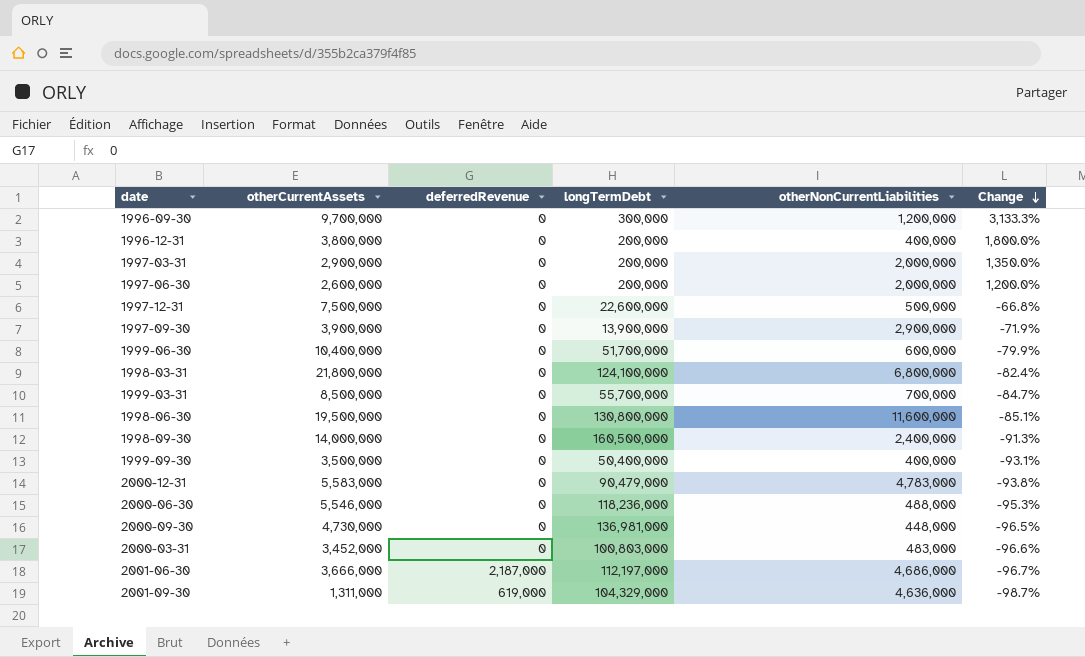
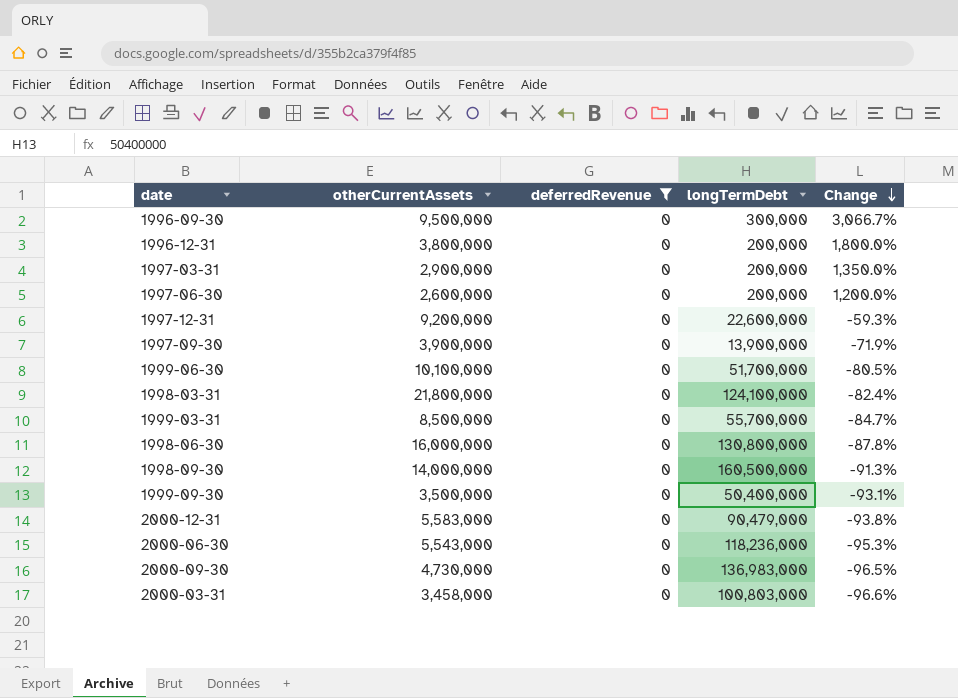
filter: none -> deferredRevenue = 0
column otherNonCurrentLiabilities | position: 5 -> none
1996-09-30 | otherCurrentAssets: 9,700,000 -> 9,500,000
1996-09-30 | Change: 3,133.3% -> 3,066.7%
1997-12-31 | otherCurrentAssets: 7,500,000 -> 9,200,000
1997-12-31 | Change: -66.8% -> -59.3%
1999-06-30 | otherCurrentAssets: 10,400,000 -> 10,100,000
1999-06-30 | Change: -79.9% -> -80.5%
1998-06-30 | otherCurrentAssets: 19,500,000 -> 16,000,000
1998-06-30 | Change: -85.1% -> -87.8%
2000-06-30 | otherCurrentAssets: 5,546,000 -> 5,543,000
2000-09-30 | longTermDebt: 136,981,000 -> 136,983,000
2000-03-31 | otherCurrentAssets: 3,452,000 -> 3,458,000

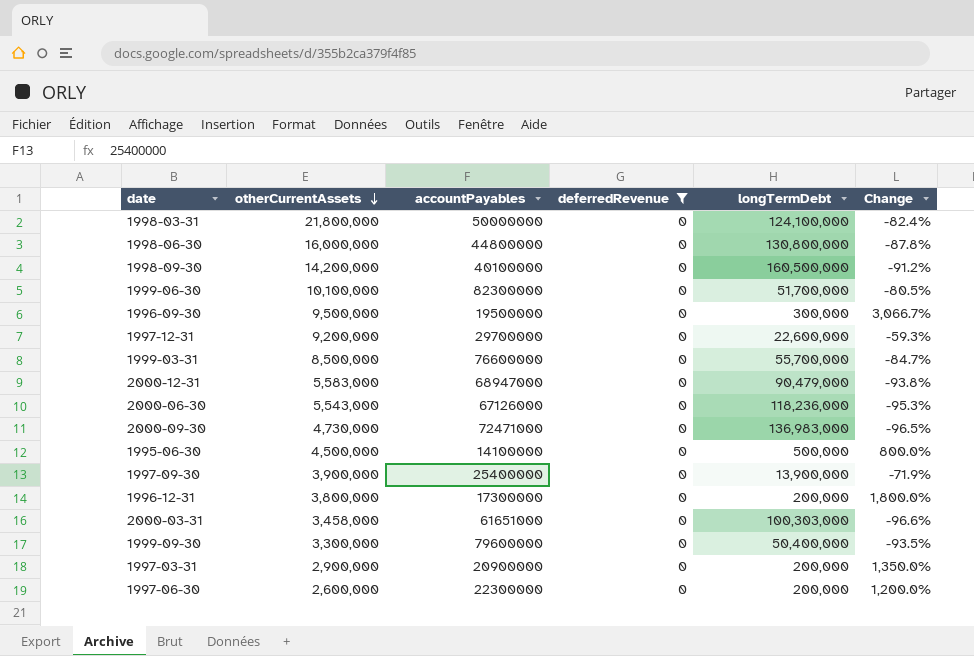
row order: Change descending -> otherCurrentAssets descending
column accountPayables | position: none -> 3
1998-09-30 | otherCurrentAssets: 14,000,000 -> 14,200,000
1998-09-30 | Change: -91.3% -> -91.2%
row 1995-06-30: none -> 4,500,000 | 14100000 | 0 | 500,000 | 800.0%
2000-03-31 | longTermDebt: 100,803,000 -> 100,303,000
1999-09-30 | otherCurrentAssets: 3,500,000 -> 3,300,000
1999-09-30 | Change: -93.1% -> -93.5%

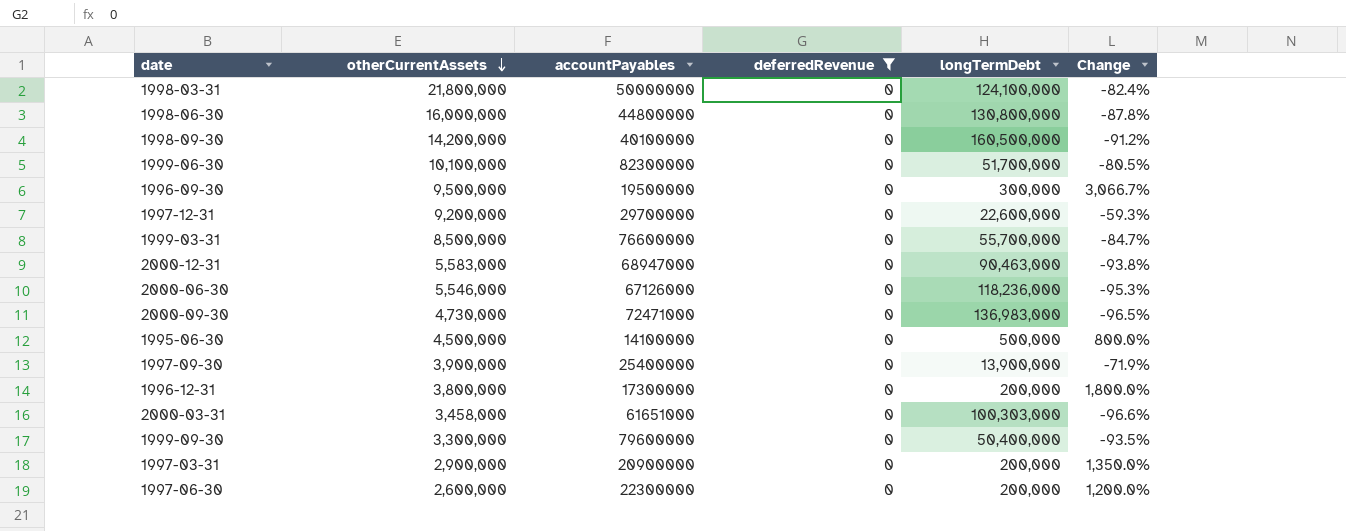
2000-12-31 | longTermDebt: 90,479,000 -> 90,463,000
2000-06-30 | otherCurrentAssets: 5,543,000 -> 5,546,000

